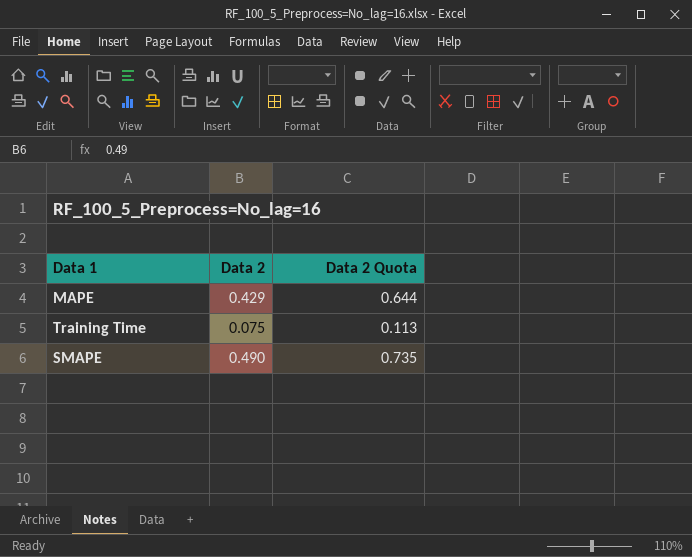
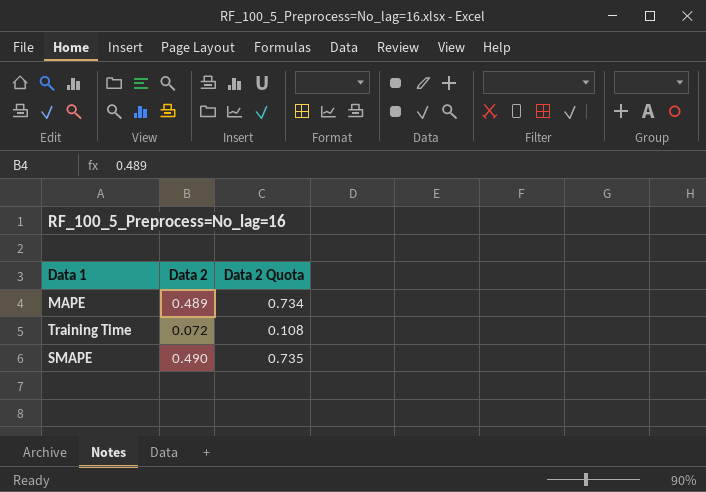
MAPE | Data 2: 0.429 -> 0.489
MAPE | Data 2 Quota: 0.644 -> 0.734
Training Time | Data 2: 0.075 -> 0.072
Training Time | Data 2 Quota: 0.113 -> 0.108

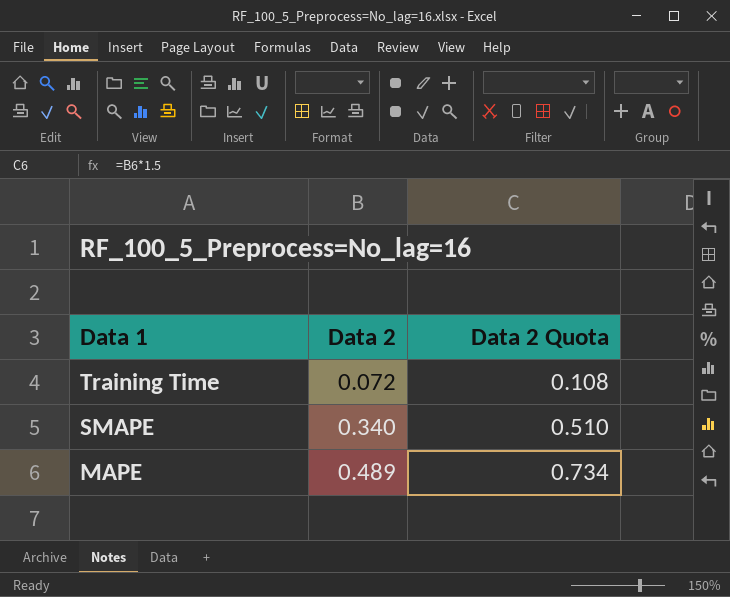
row order: none -> Data 1 descending
SMAPE | Data 2: 0.490 -> 0.340
SMAPE | Data 2 Quota: 0.735 -> 0.510

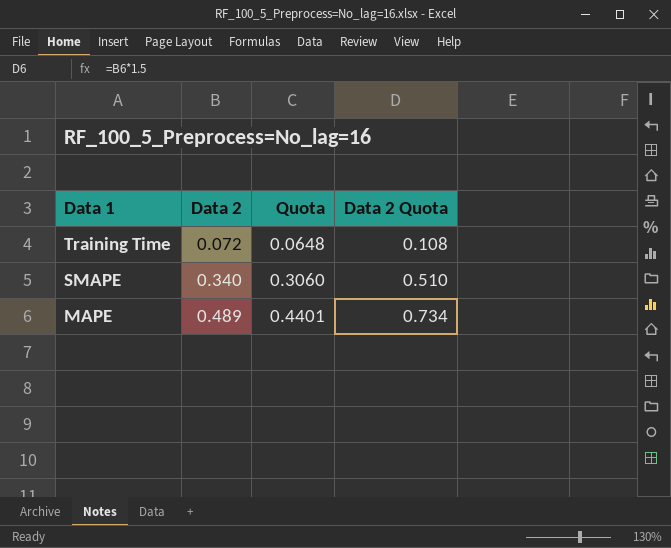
column Quota | formula: none -> [Data 2] * 0.9

